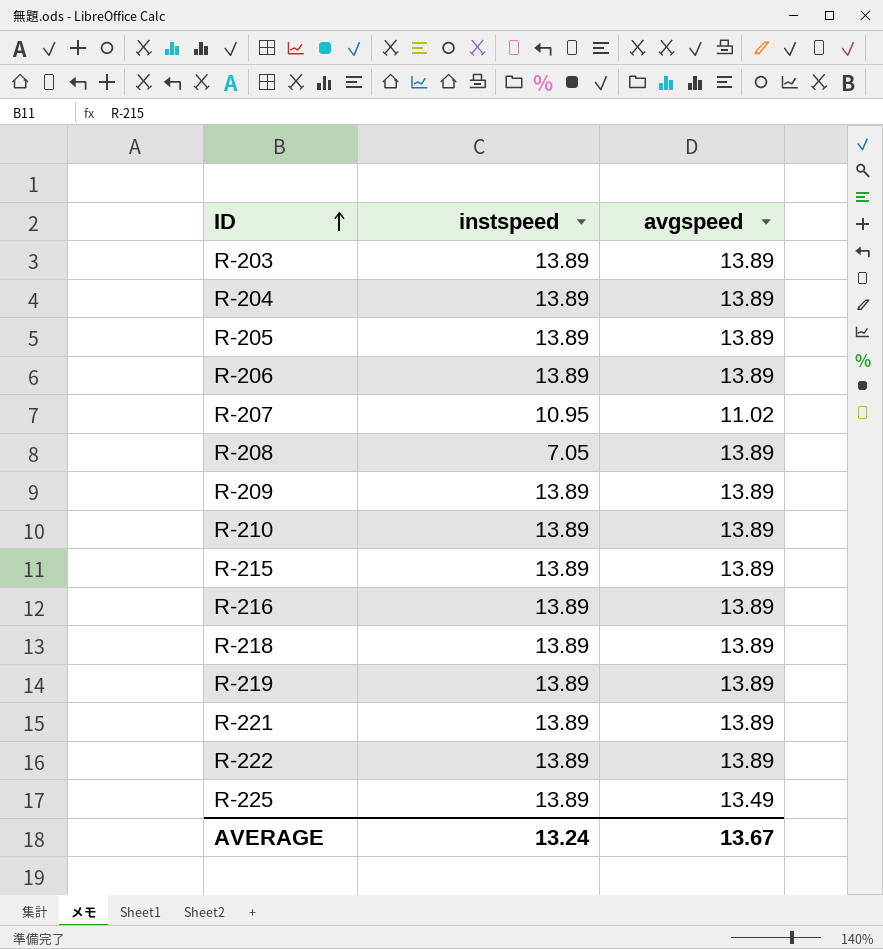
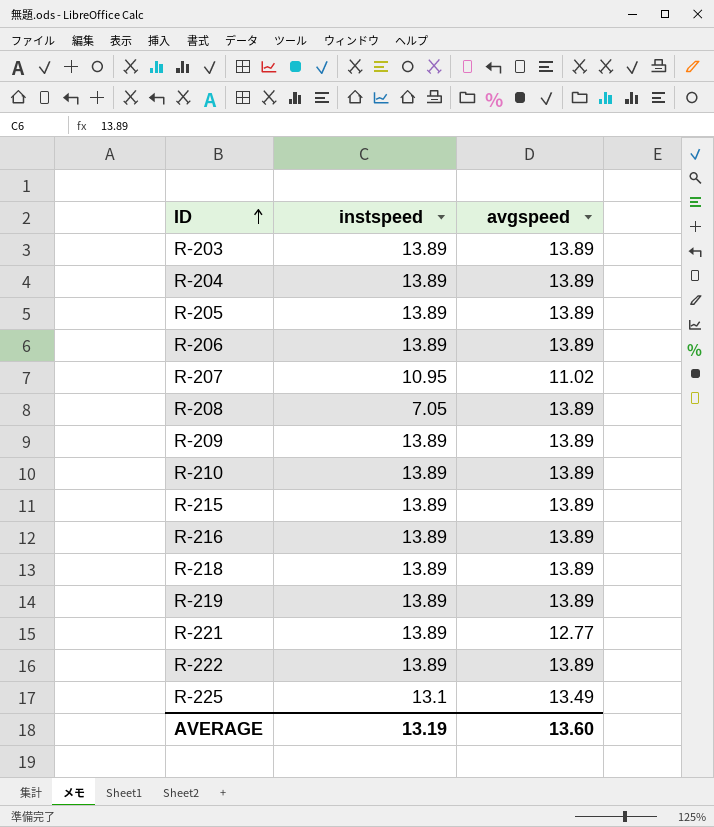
R-221 | avgspeed: 13.89 -> 12.77
R-225 | instspeed: 13.89 -> 13.1
AVERAGE | instspeed: 13.24 -> 13.19
AVERAGE | avgspeed: 13.67 -> 13.60

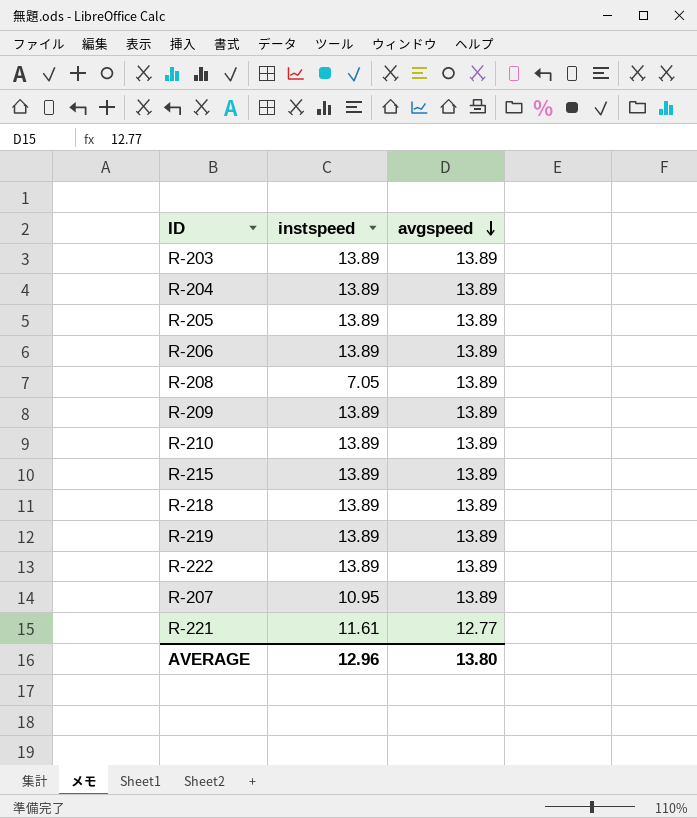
row order: ID ascending -> avgspeed descending
row R-216: 13.89 | 13.89 -> none
row R-225: 13.1 | 13.49 -> none
R-207 | avgspeed: 11.02 -> 13.89
R-221 | instspeed: 13.89 -> 11.61
AVERAGE | instspeed: 13.19 -> 12.96
AVERAGE | avgspeed: 13.60 -> 13.80

